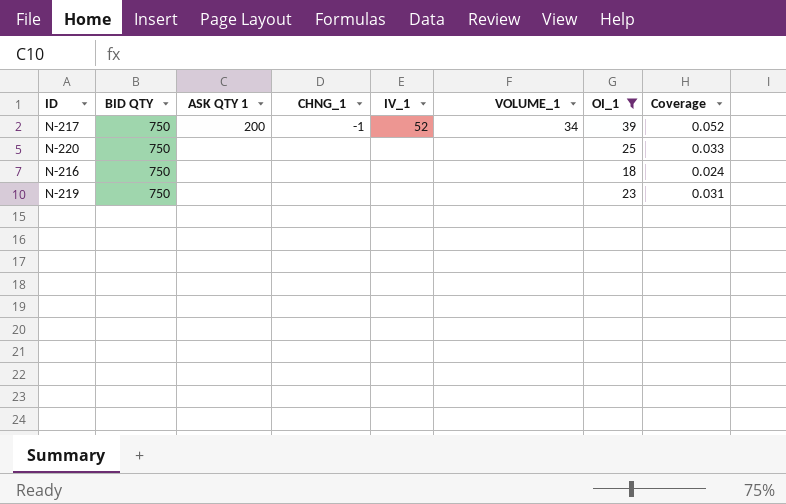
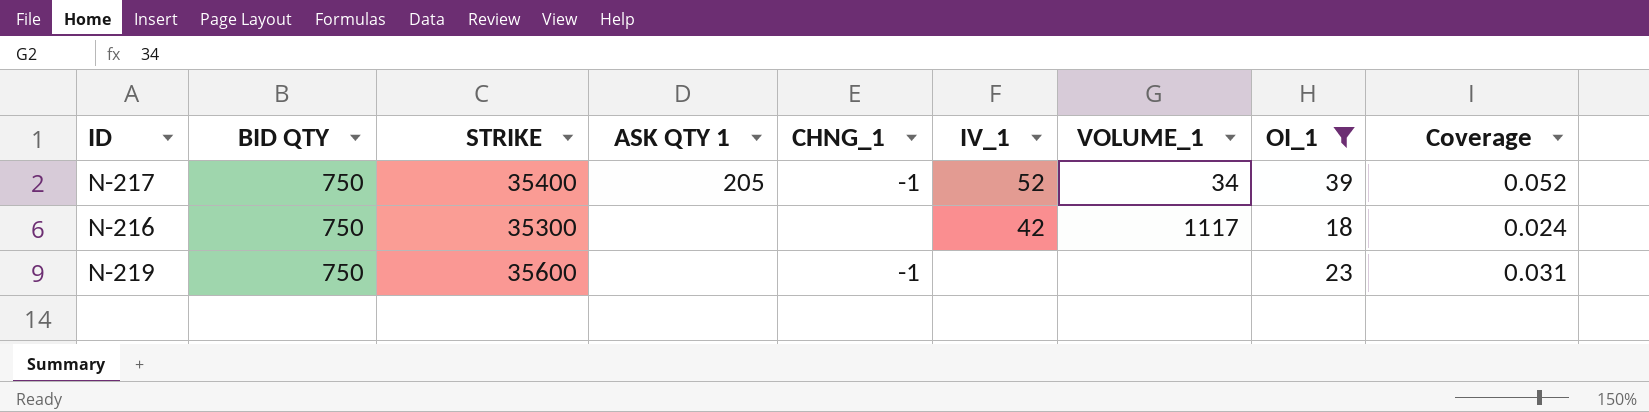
column STRIKE | position: none -> 3
row N-220: 750 | none | none | none | none | 25 | 0.033 -> none
N-217 | ASK QTY 1: 200 -> 205
N-216 | IV_1: none -> 42
N-216 | VOLUME_1: none -> 1117
N-219 | CHNG_1: none -> -1

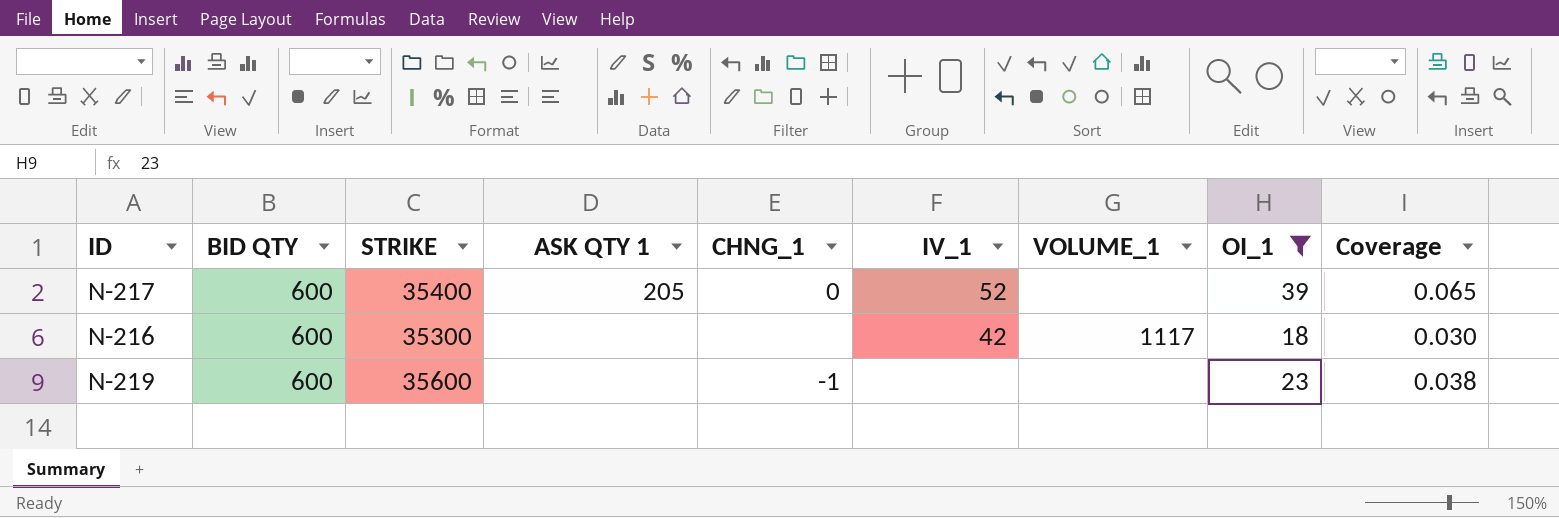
N-217 | BID QTY: 750 -> 600
N-217 | CHNG_1: -1 -> 0
N-217 | VOLUME_1: 34 -> none
N-217 | Coverage: 0.052 -> 0.065
N-216 | BID QTY: 750 -> 600
N-216 | Coverage: 0.024 -> 0.030
N-219 | BID QTY: 750 -> 600
N-219 | Coverage: 0.031 -> 0.038

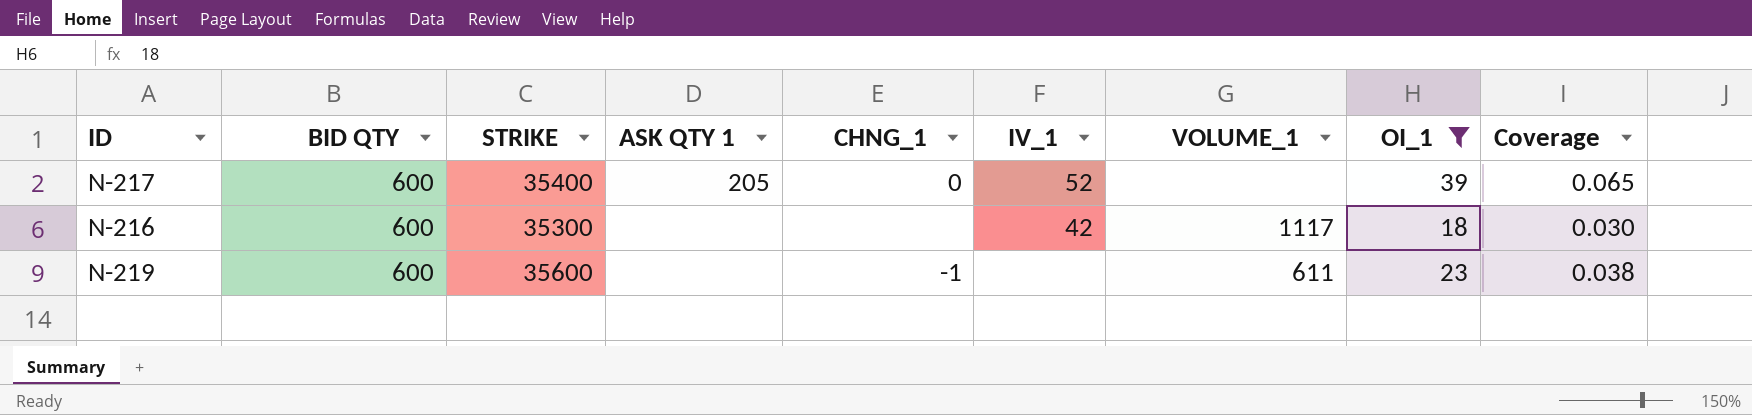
N-219 | VOLUME_1: none -> 611

